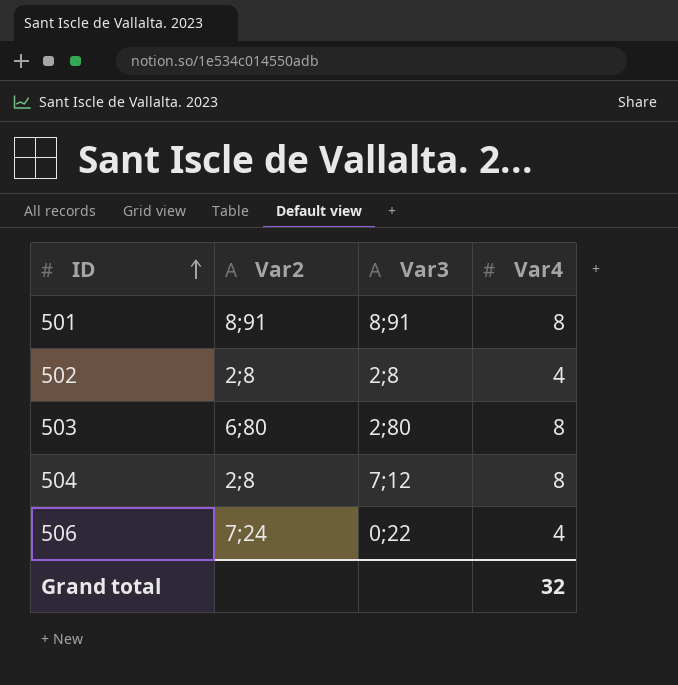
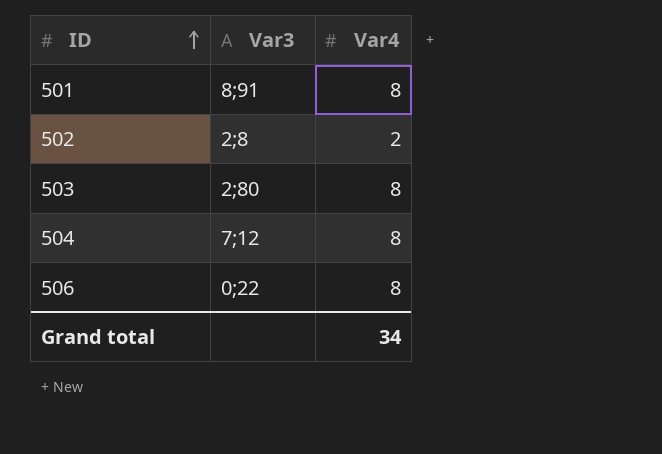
column Var2 | position: 2 -> none
502 | Var4: 4 -> 2
506 | Var4: 4 -> 8
Grand total | Var4: 32 -> 34

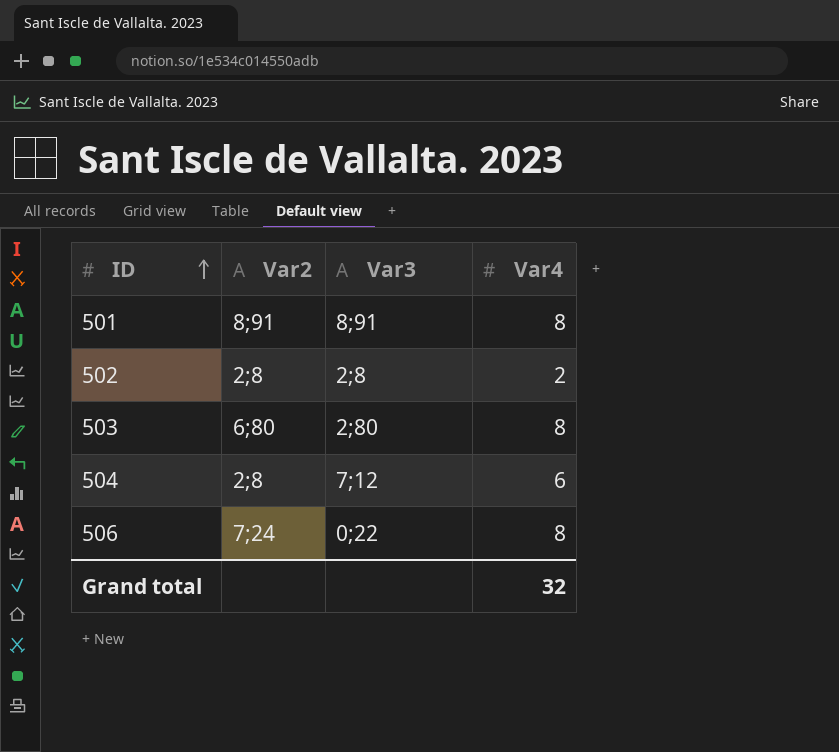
column Var2 | position: none -> 2
504 | Var4: 8 -> 6
Grand total | Var4: 34 -> 32

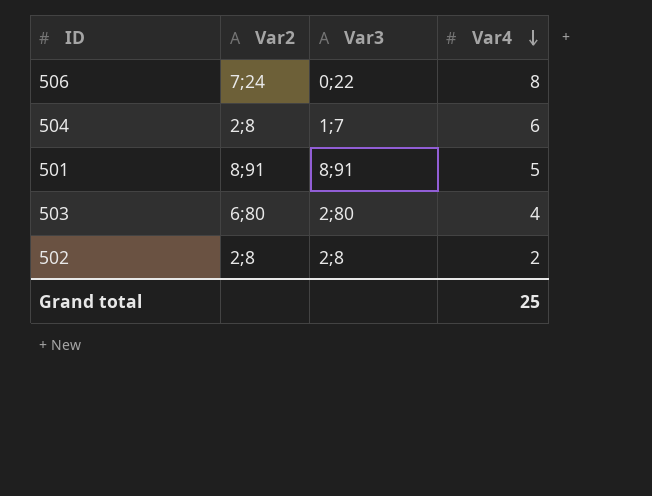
row order: ID ascending -> Var4 descending
504 | Var3: 7;12 -> 1;7
501 | Var4: 8 -> 5
503 | Var4: 8 -> 4
Grand total | Var4: 32 -> 25

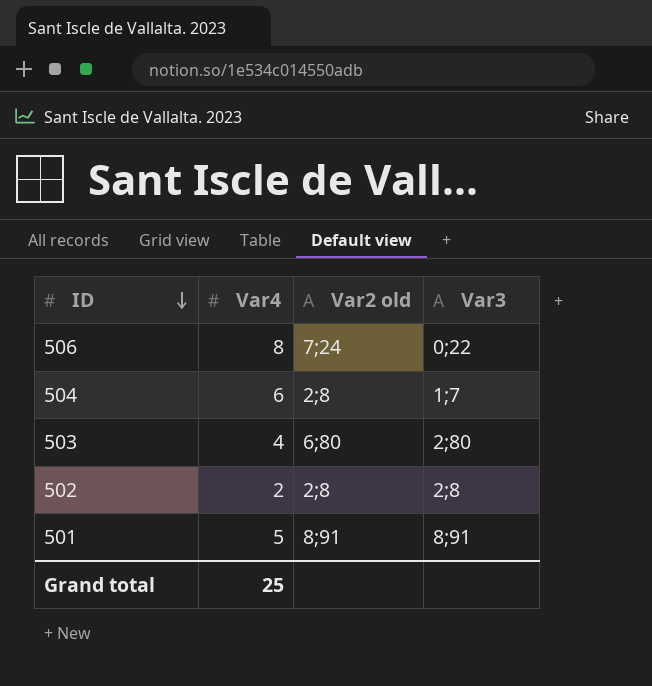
row order: Var4 descending -> ID descending
column Var4 | position: 4 -> 2
column name: Var2 -> Var2 old

